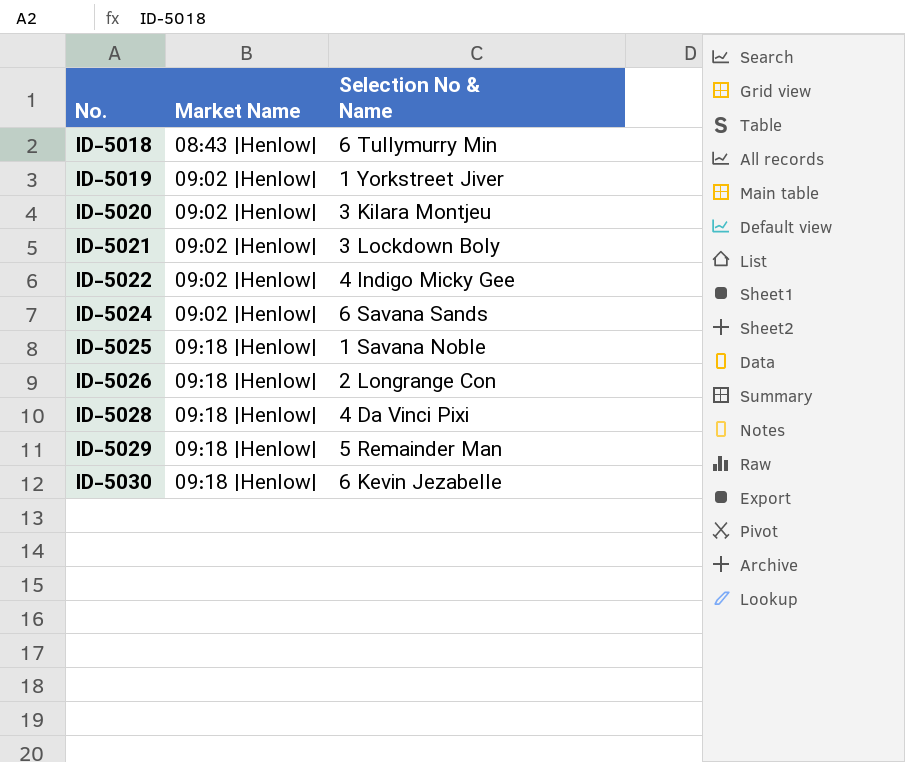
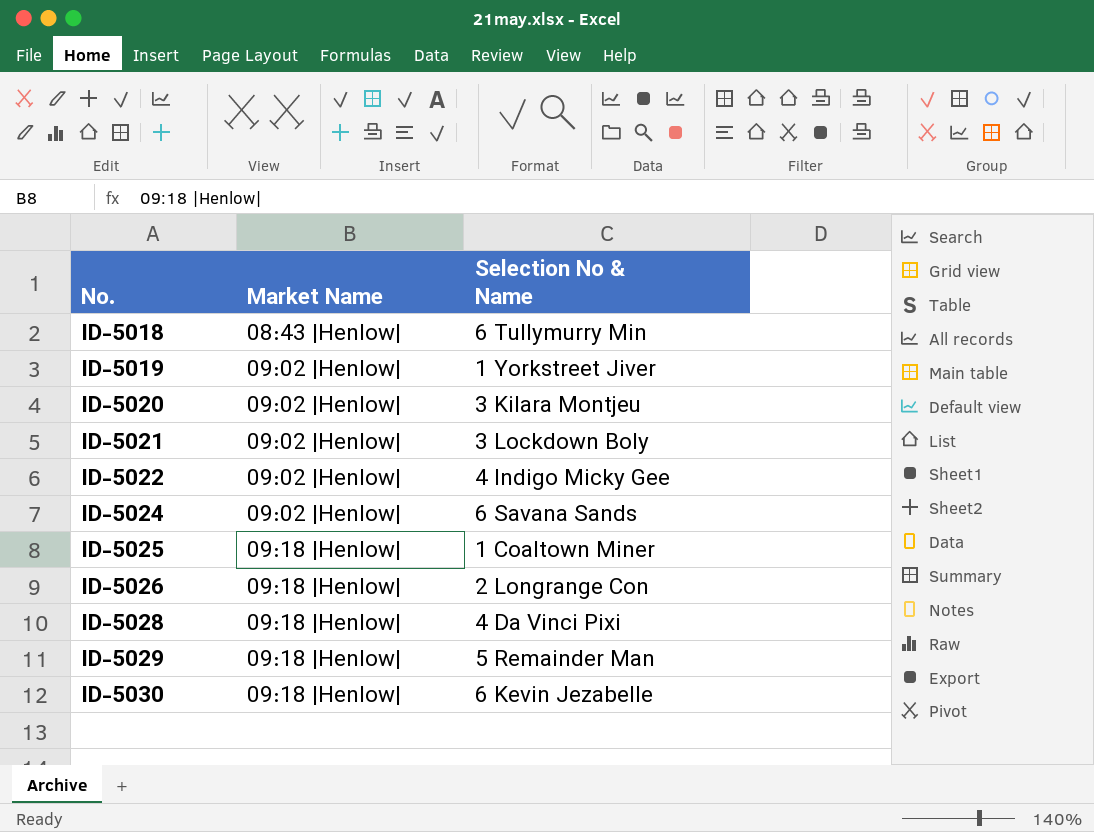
ID-5025 | Selection No & Name: 1 Savana Noble -> 1 Coaltown Miner

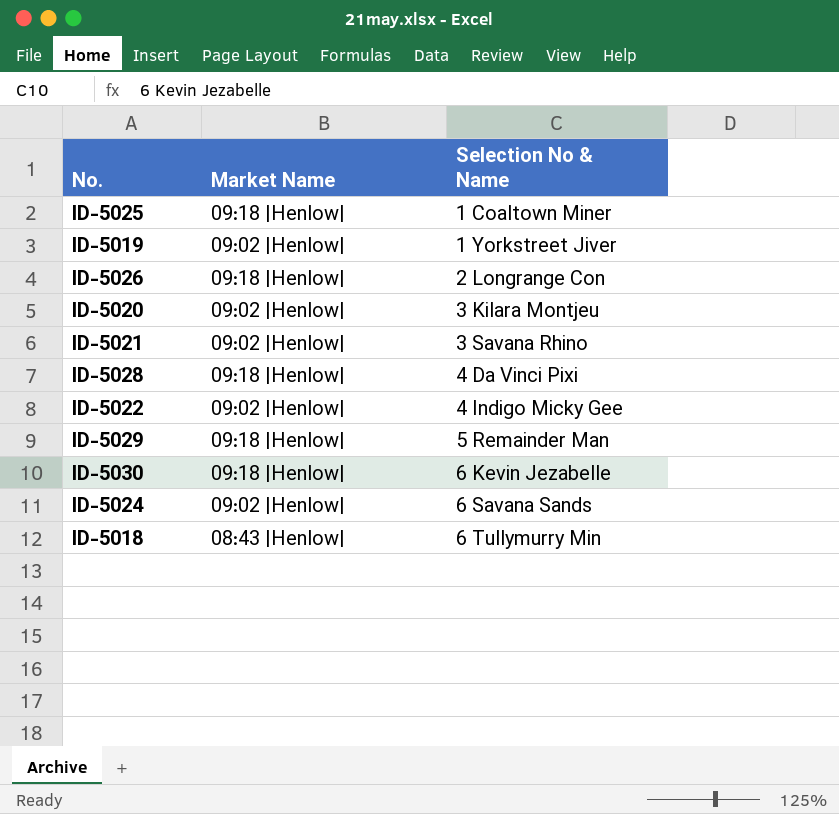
row order: No. ascending -> Selection No & Name ascending
ID-5021 | Selection No & Name: 3 Lockdown Boly -> 3 Savana Rhino

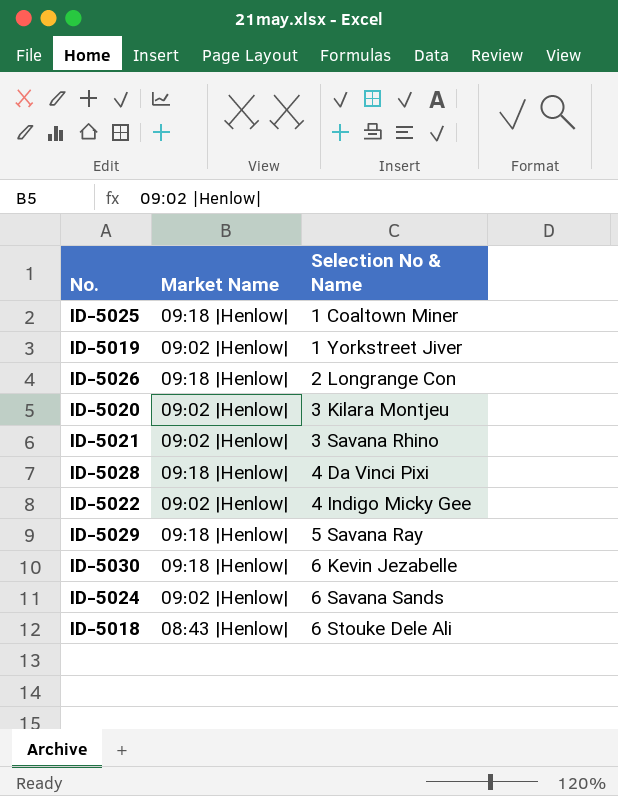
ID-5029 | Selection No & Name: 5 Remainder Man -> 5 Savana Ray
ID-5018 | Selection No & Name: 6 Tullymurry Min -> 6 Stouke Dele Ali

